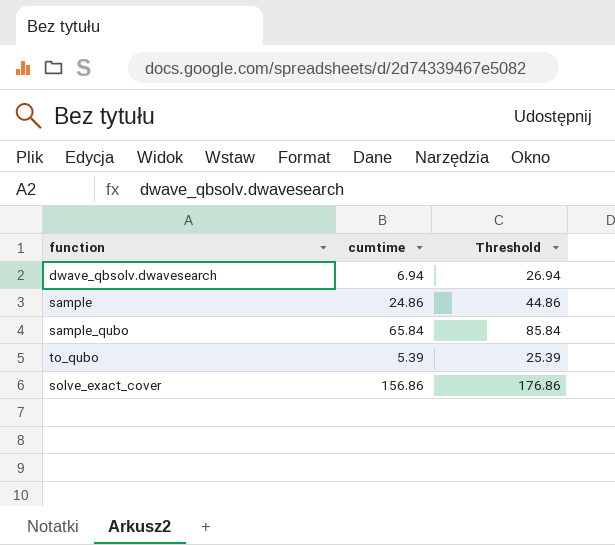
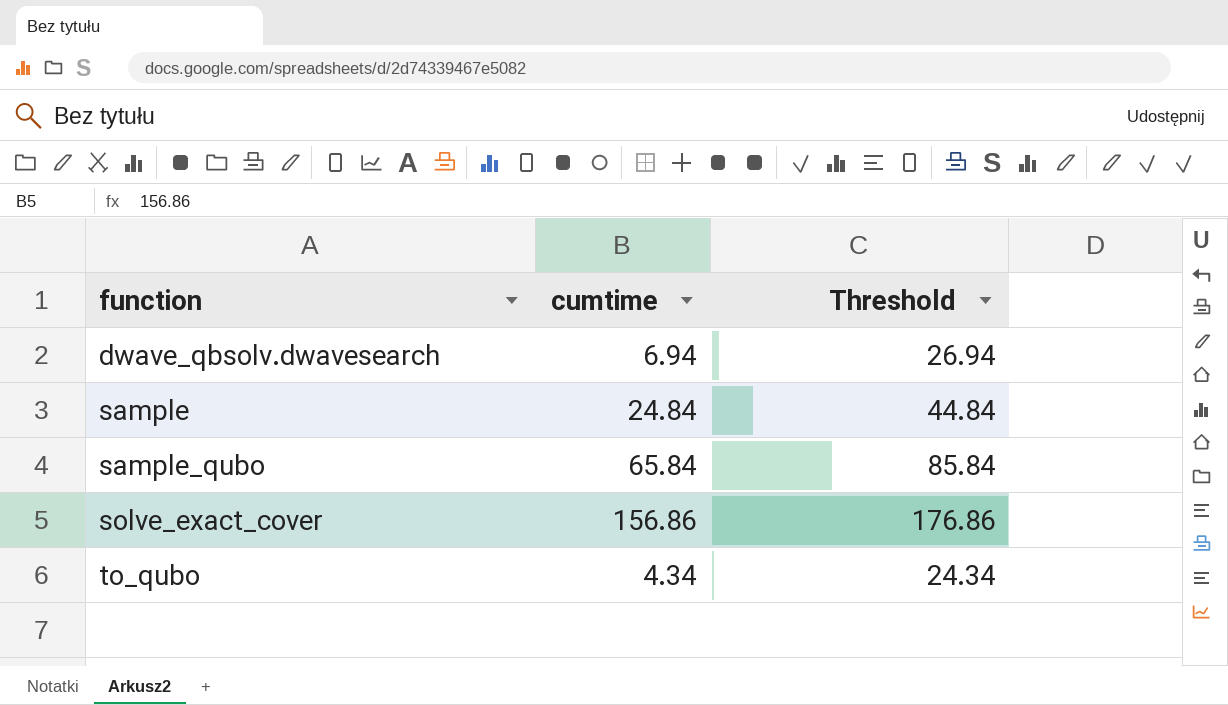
row order: none -> function ascending
sample | cumtime: 24.86 -> 24.84
sample | Threshold: 44.86 -> 44.84
to_qubo | cumtime: 5.39 -> 4.34
to_qubo | Threshold: 25.39 -> 24.34

